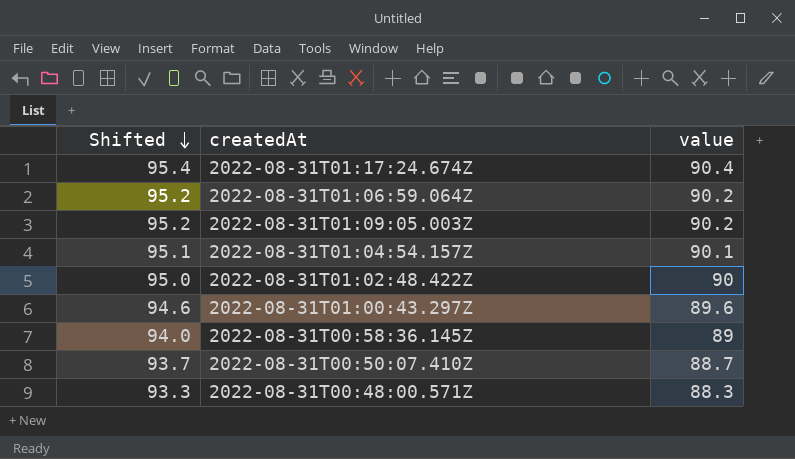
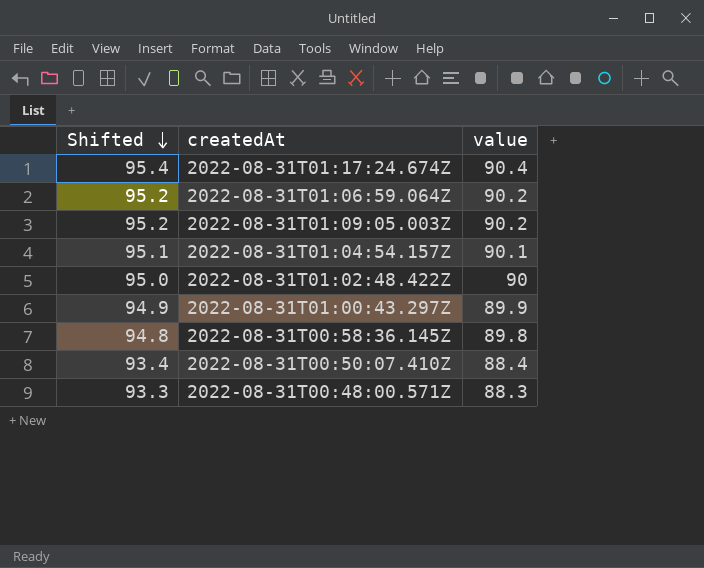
2022-08-31T01:00:43.297Z | Shifted: 94.6 -> 94.9
2022-08-31T01:00:43.297Z | value: 89.6 -> 89.9
2022-08-31T00:58:36.145Z | Shifted: 94.0 -> 94.8
2022-08-31T00:58:36.145Z | value: 89 -> 89.8
2022-08-31T00:50:07.410Z | Shifted: 93.7 -> 93.4
2022-08-31T00:50:07.410Z | value: 88.7 -> 88.4

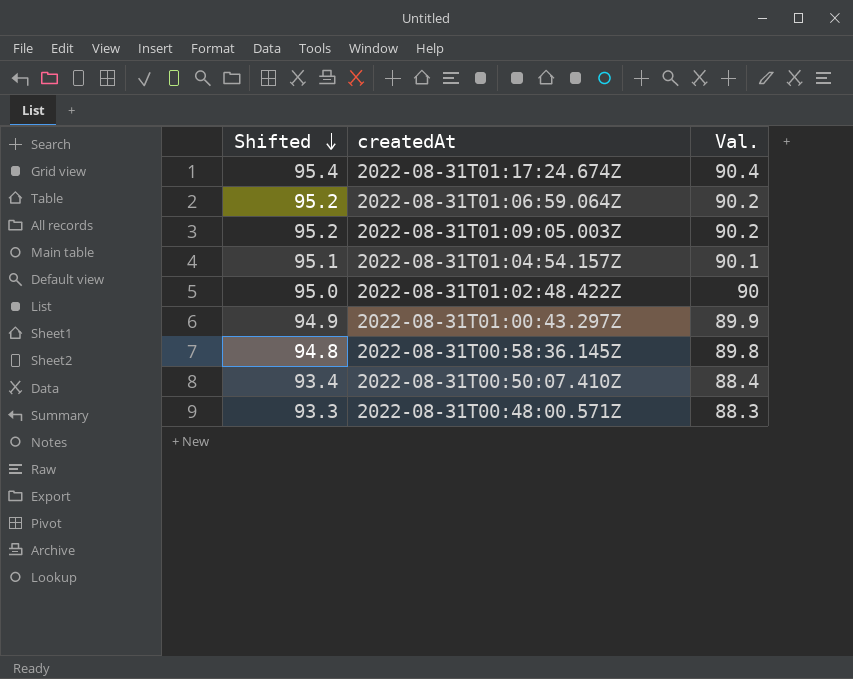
column name: value -> Val.

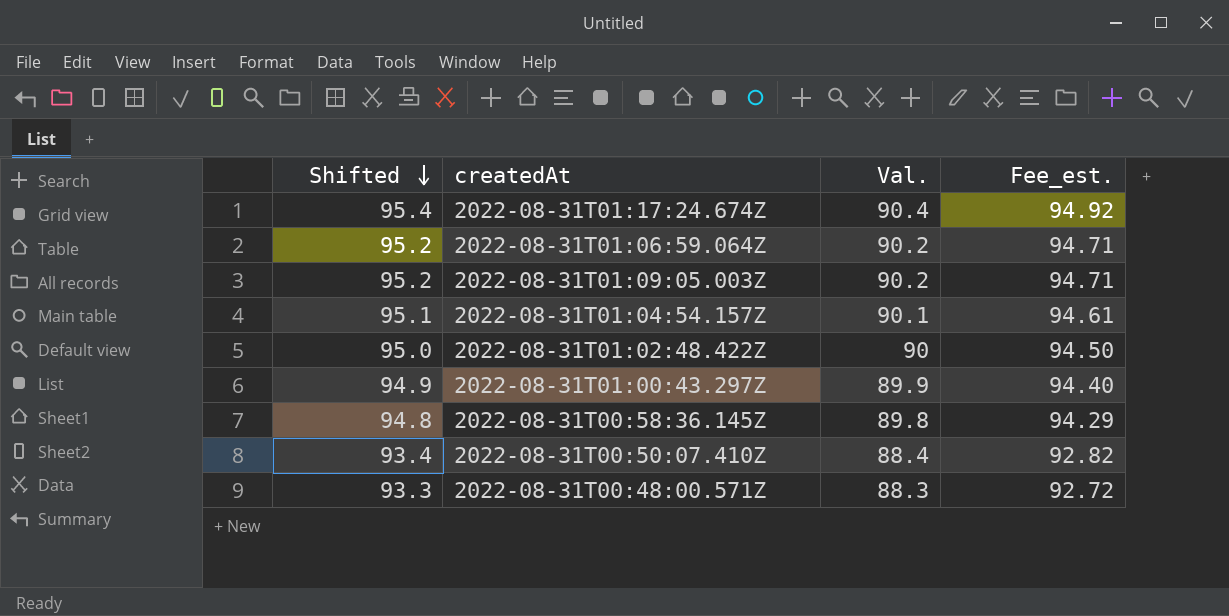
column Fee_est. | formula: none -> [Val.] * 1.05

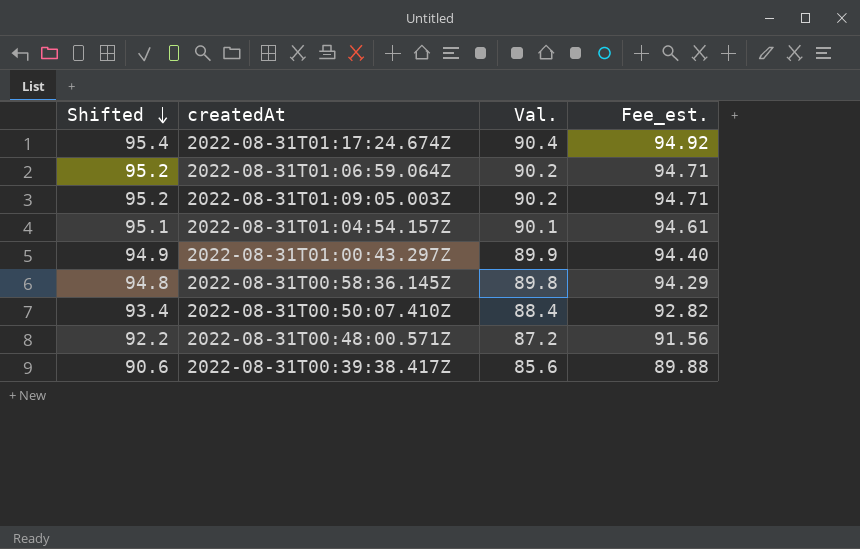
row 2022-08-31T01:02:48.422Z: 95.0 | 90 | 94.50 -> none
2022-08-31T00:48:00.571Z | Shifted: 93.3 -> 92.2
2022-08-31T00:48:00.571Z | Val.: 88.3 -> 87.2
2022-08-31T00:48:00.571Z | Fee_est.: 92.72 -> 91.56
row 2022-08-31T00:39:38.417Z: none -> 90.6 | 85.6 | 89.88

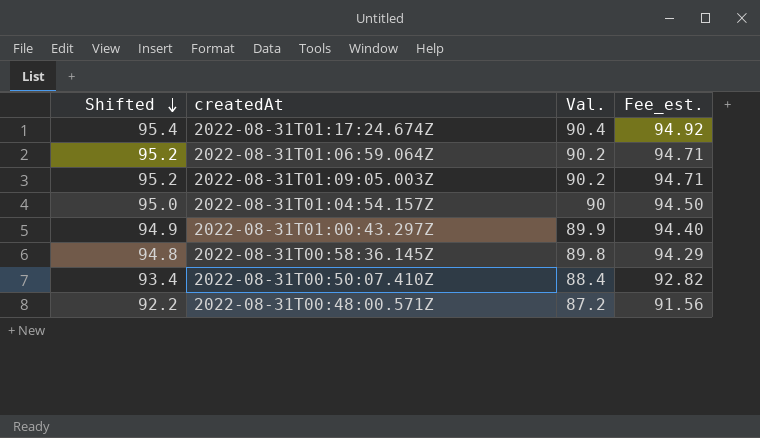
row 2022-08-31T00:39:38.417Z: 90.6 | 85.6 | 89.88 -> none
2022-08-31T01:04:54.157Z | Shifted: 95.1 -> 95.0
2022-08-31T01:04:54.157Z | Val.: 90.1 -> 90
2022-08-31T01:04:54.157Z | Fee_est.: 94.61 -> 94.50

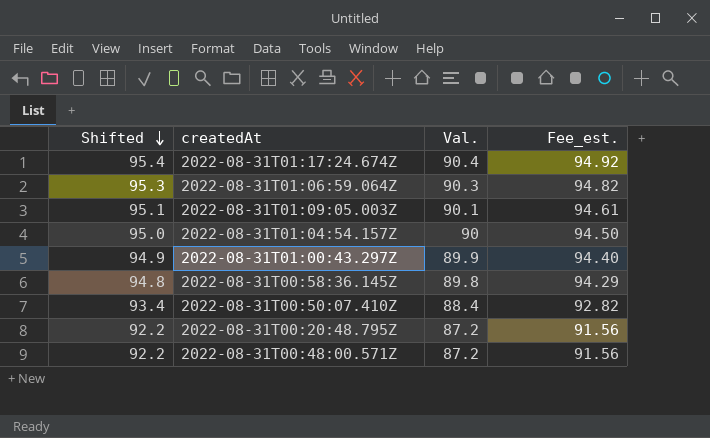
2022-08-31T01:06:59.064Z | Shifted: 95.2 -> 95.3
2022-08-31T01:06:59.064Z | Val.: 90.2 -> 90.3
2022-08-31T01:06:59.064Z | Fee_est.: 94.71 -> 94.82
2022-08-31T01:09:05.003Z | Shifted: 95.2 -> 95.1
2022-08-31T01:09:05.003Z | Val.: 90.2 -> 90.1
2022-08-31T01:09:05.003Z | Fee_est.: 94.71 -> 94.61
row 2022-08-31T00:20:48.795Z: none -> 92.2 | 87.2 | 91.56

